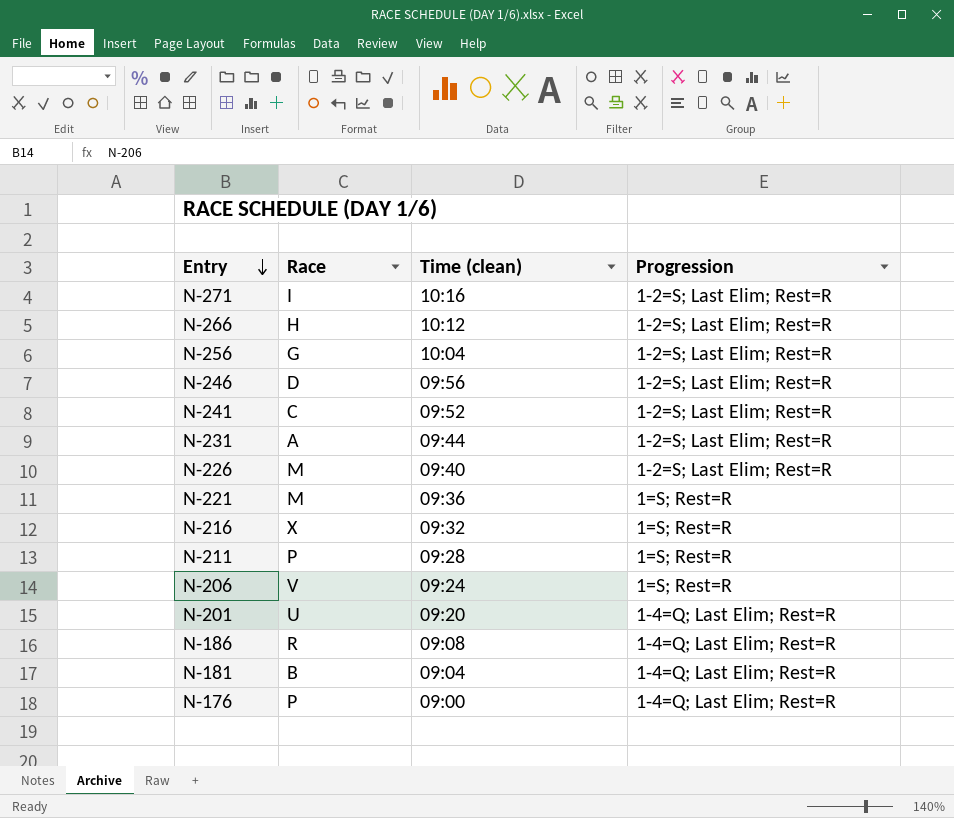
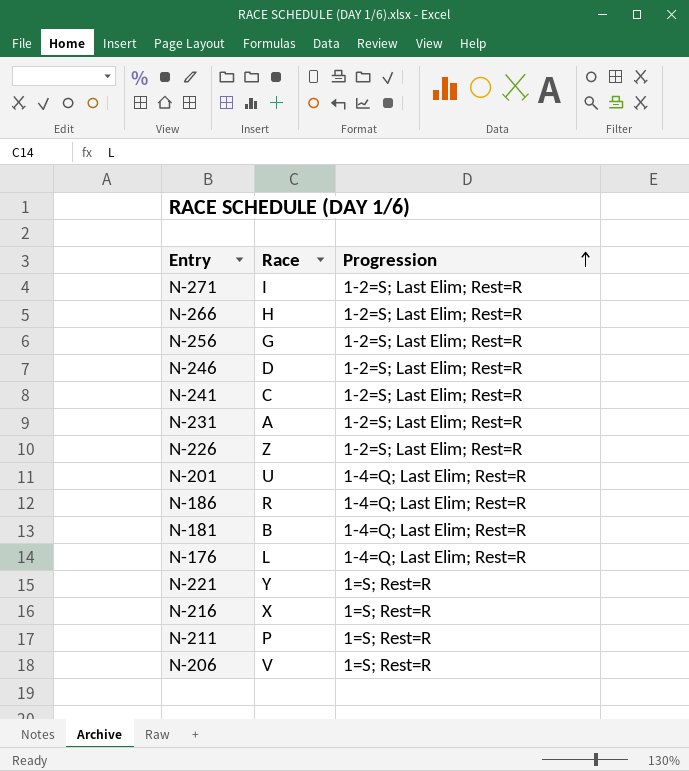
row order: Entry descending -> Progression ascending
column Time (clean) | position: 3 -> none
N-226 | Race: M -> Z
N-176 | Race: P -> L
N-221 | Race: M -> Y

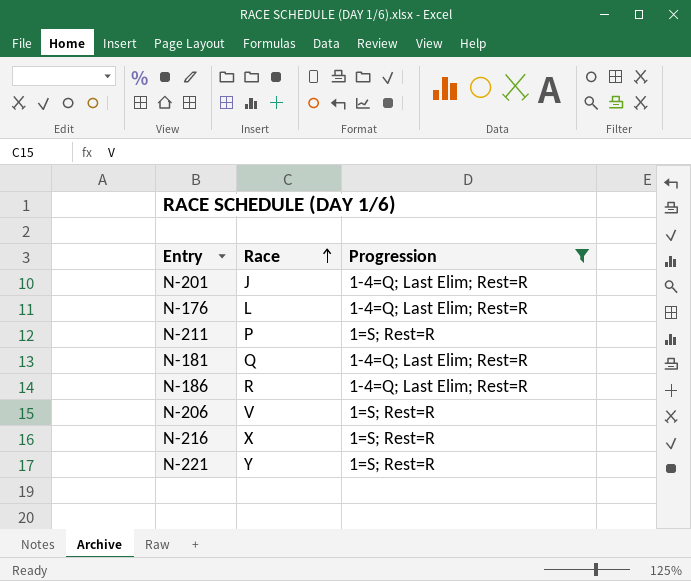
filter: none -> Progression != 1-2=S; Last Elim; Rest=R
row order: Progression ascending -> Race ascending
N-201 | Race: U -> J
N-181 | Race: B -> Q

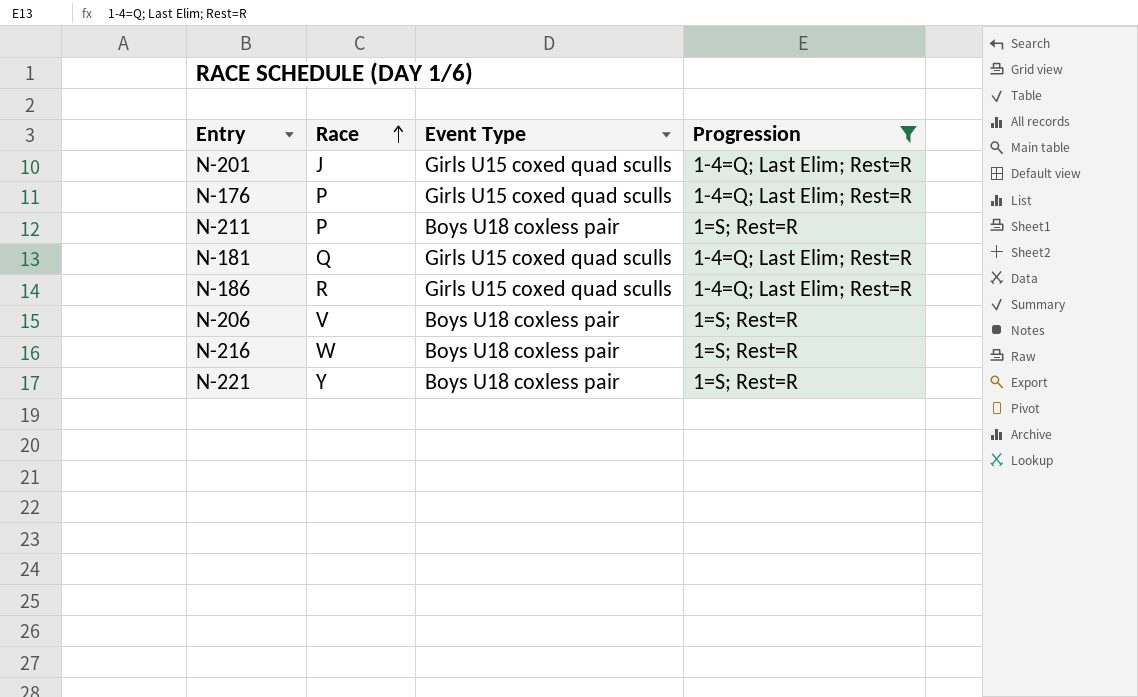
column Event Type | position: none -> 3
N-176 | Race: L -> P
N-216 | Race: X -> W

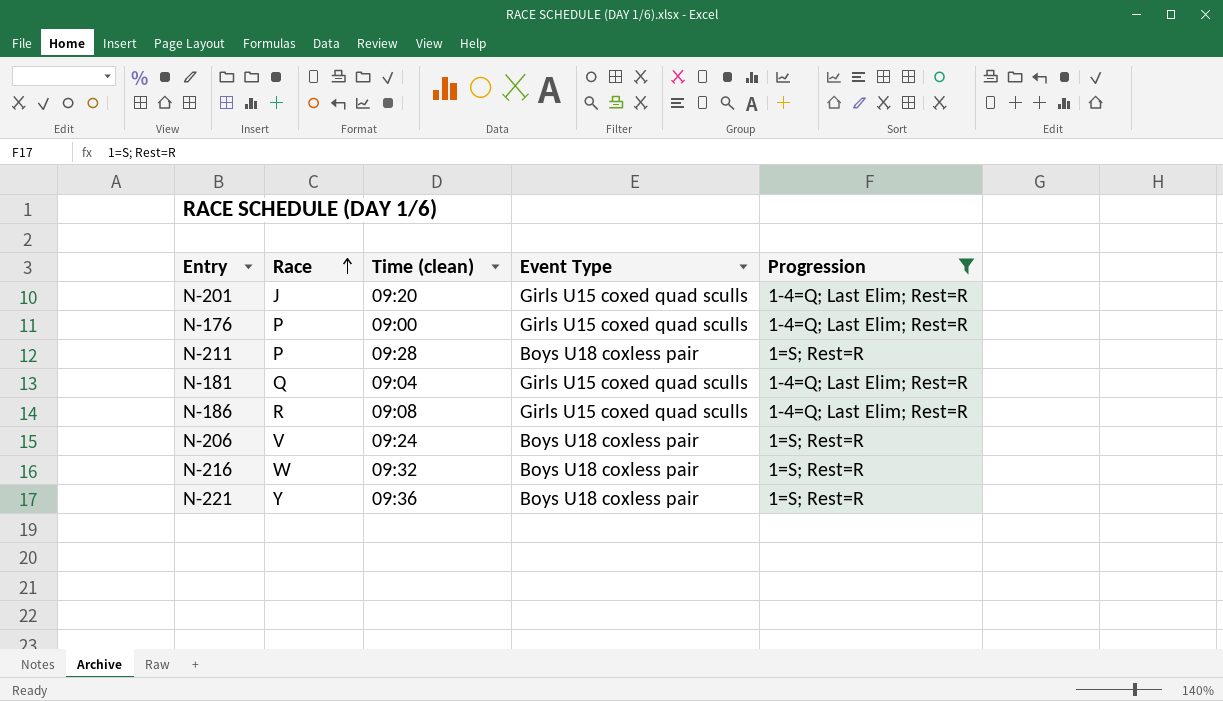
column Time (clean) | position: none -> 3

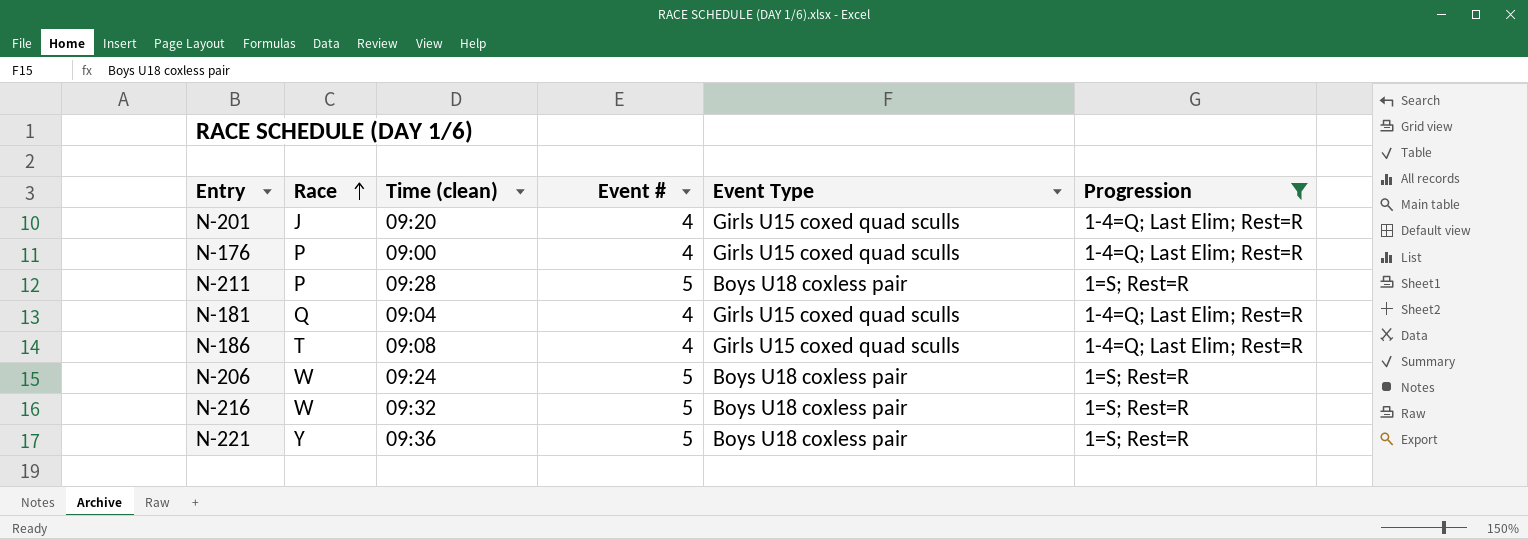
column Event # | position: none -> 4
N-186 | Race: R -> T
N-206 | Race: V -> W

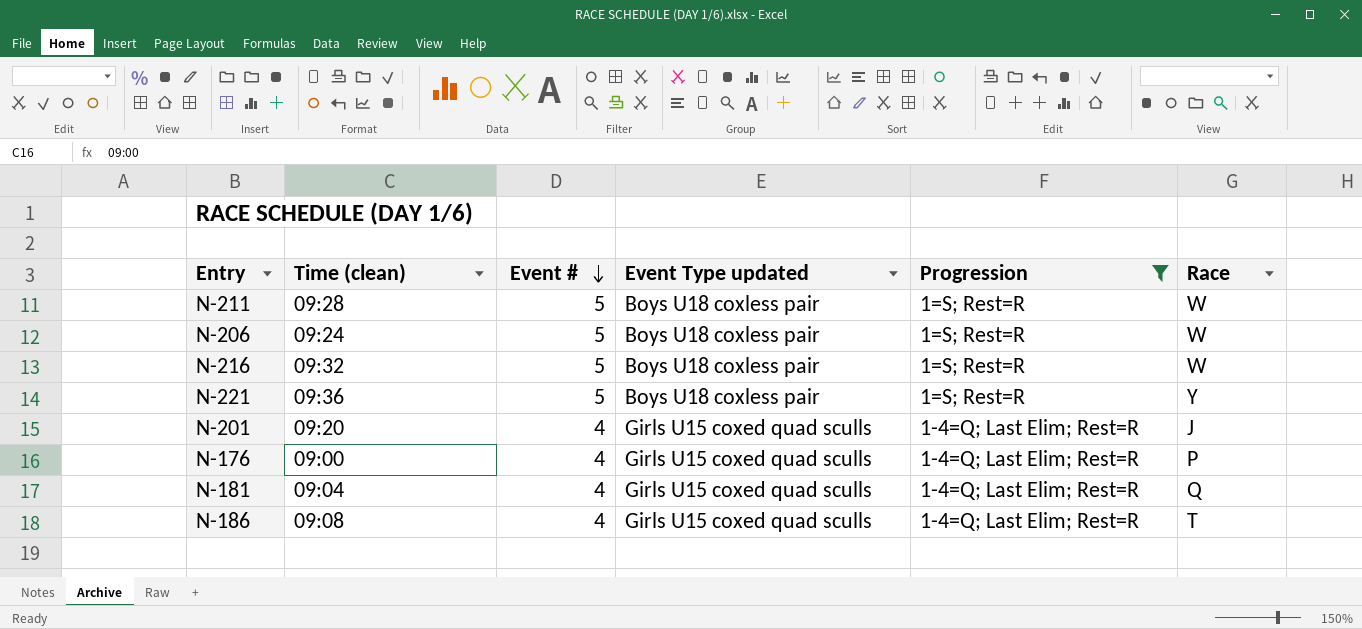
row order: Race ascending -> Event # descending
column name: Event Type -> Event Type updated
column Race | position: 2 -> 6
N-211 | Race: P -> W

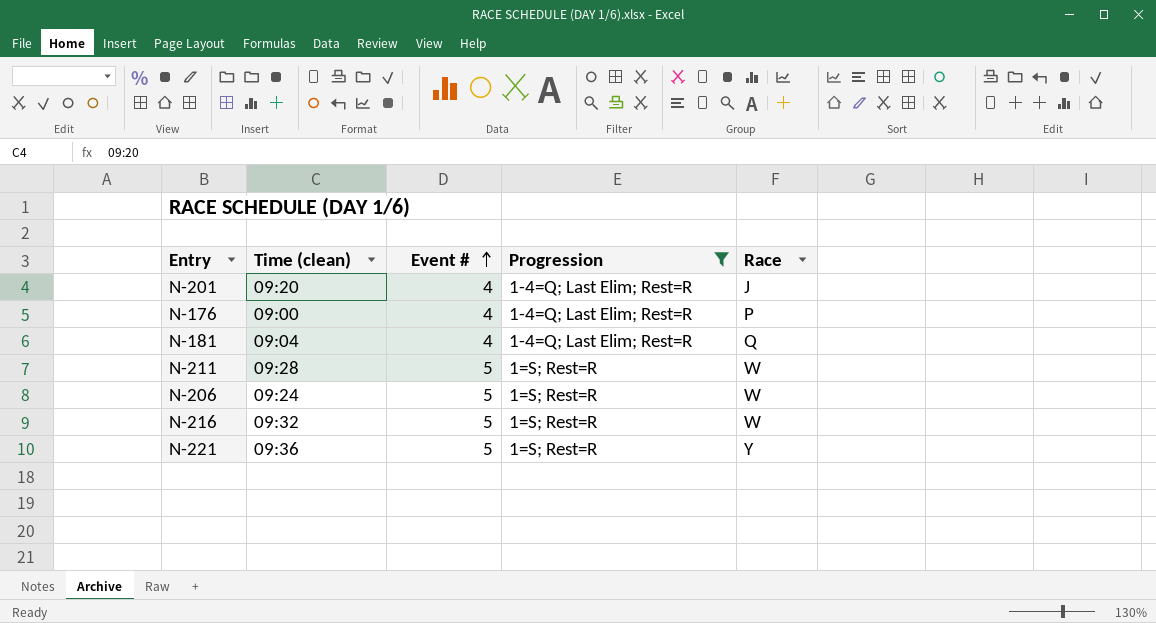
row order: Event # descending -> Event # ascending
column Event Type updated | position: 4 -> none
row N-186: 09:08 | 4 | Girls U15 coxed quad sculls | 1-4=Q; Last Elim; Rest=R | T -> none

